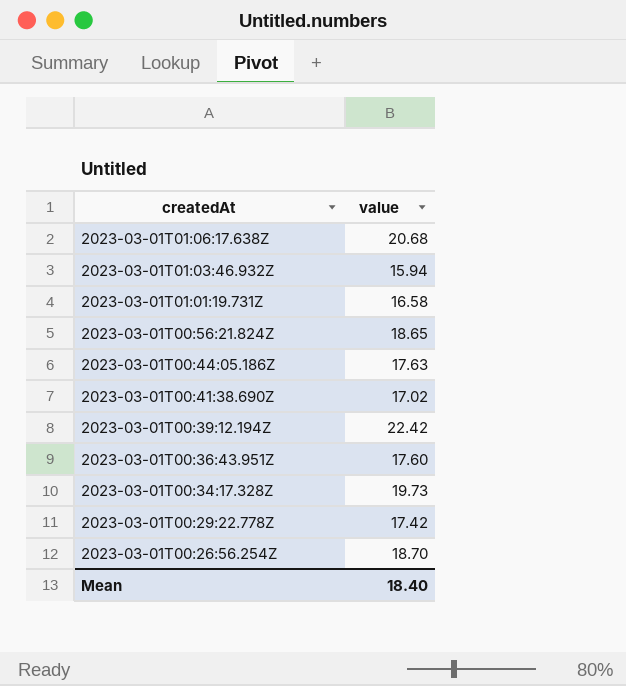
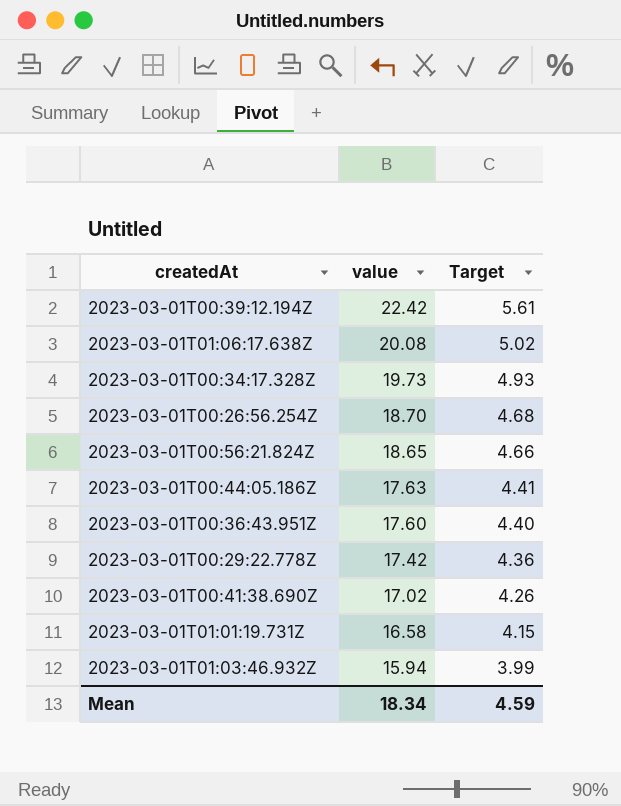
row order: createdAt descending -> value descending
column Target | formula: none -> [value] * 0.25
2023-03-01T01:06:17.638Z | value: 20.68 -> 20.08
Mean | value: 18.40 -> 18.34

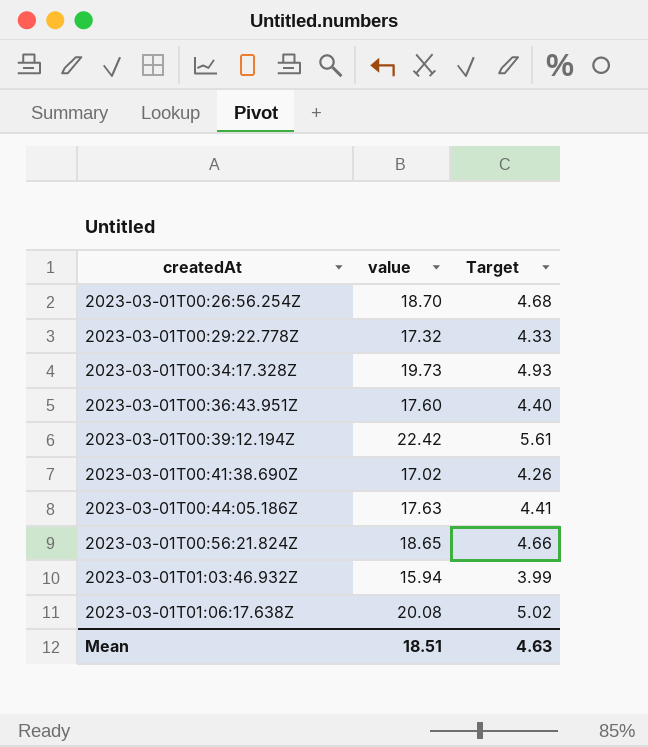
row order: value descending -> createdAt ascending
row 2023-03-01T01:01:19.731Z: 16.58 | 4.15 -> none
2023-03-01T00:29:22.778Z | value: 17.42 -> 17.32
2023-03-01T00:29:22.778Z | Target: 4.36 -> 4.33
Mean | value: 18.34 -> 18.51
Mean | Target: 4.59 -> 4.63

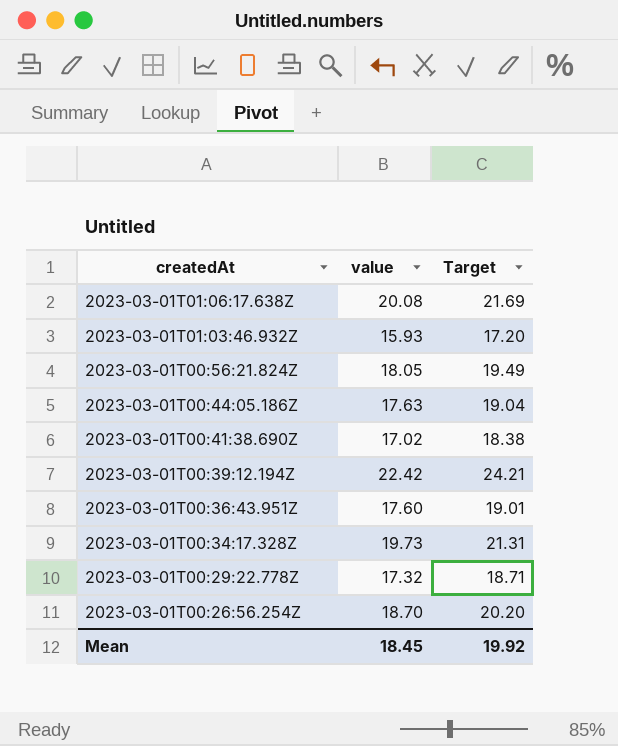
row order: createdAt ascending -> createdAt descending
column Target | formula: [value] * 0.25 -> [value] * 1.08
2023-03-01T01:03:46.932Z | value: 15.94 -> 15.93
2023-03-01T00:56:21.824Z | value: 18.65 -> 18.05
Mean | value: 18.51 -> 18.45
Mean | Target: 4.63 -> 19.92

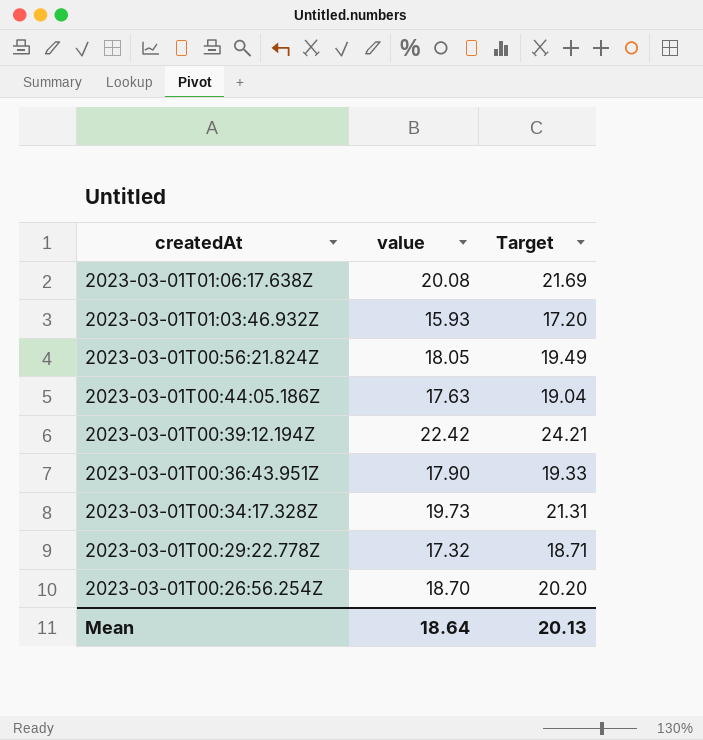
row 2023-03-01T00:41:38.690Z: 17.02 | 18.38 -> none
2023-03-01T00:36:43.951Z | value: 17.60 -> 17.90
2023-03-01T00:36:43.951Z | Target: 19.01 -> 19.33
Mean | value: 18.45 -> 18.64
Mean | Target: 19.92 -> 20.13

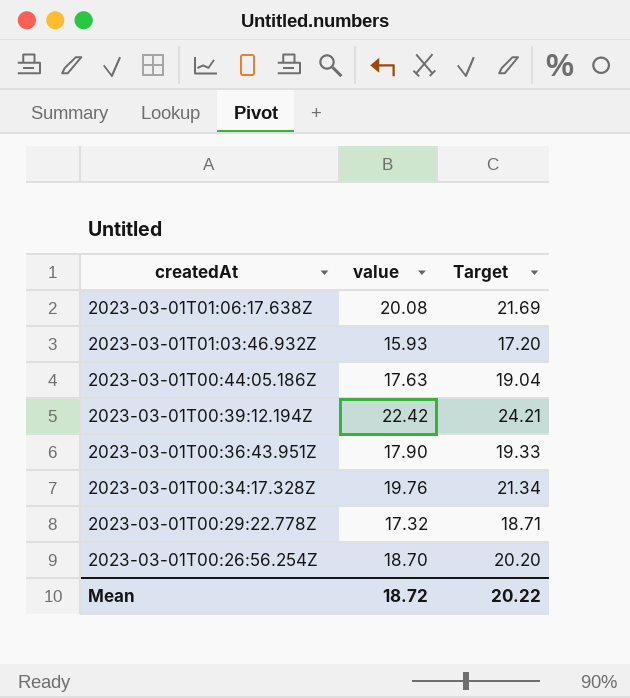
row 2023-03-01T00:56:21.824Z: 18.05 | 19.49 -> none
2023-03-01T00:34:17.328Z | value: 19.73 -> 19.76
2023-03-01T00:34:17.328Z | Target: 21.31 -> 21.34
Mean | value: 18.64 -> 18.72
Mean | Target: 20.13 -> 20.22

